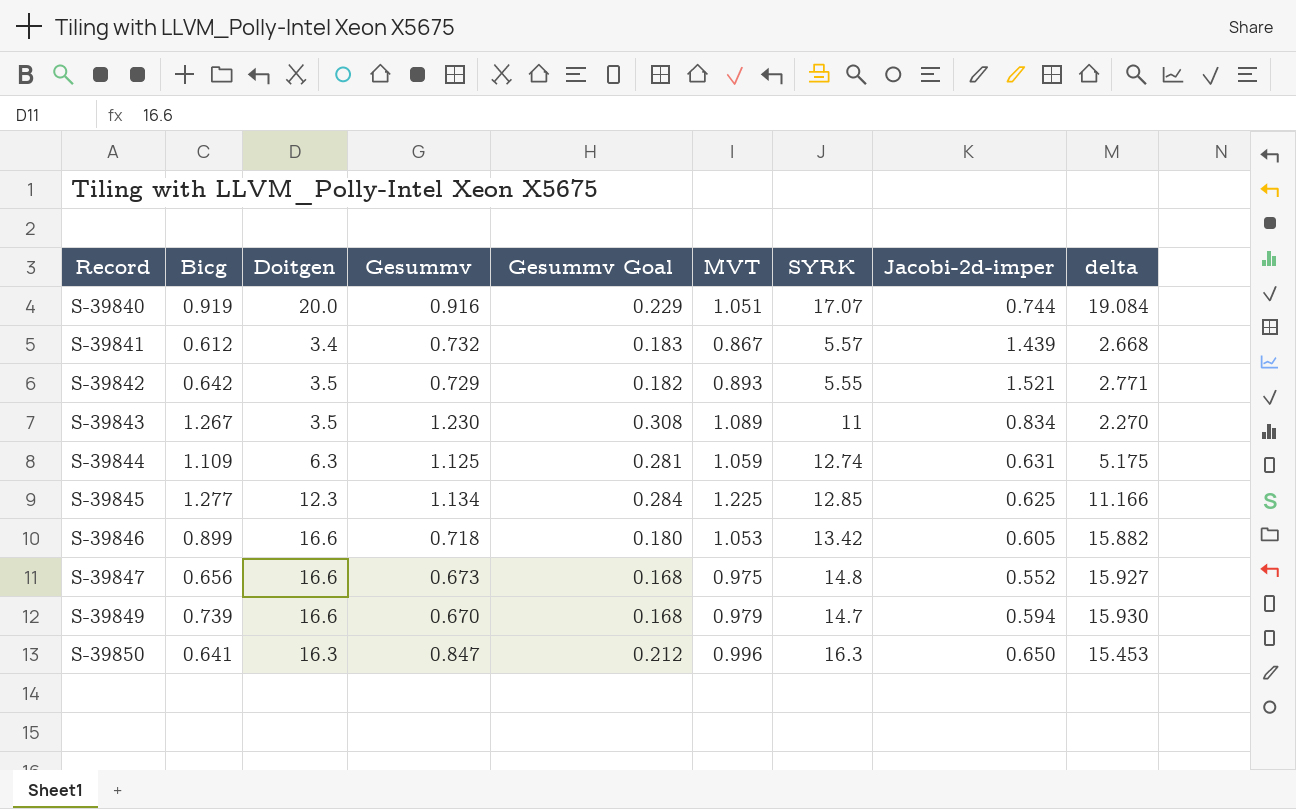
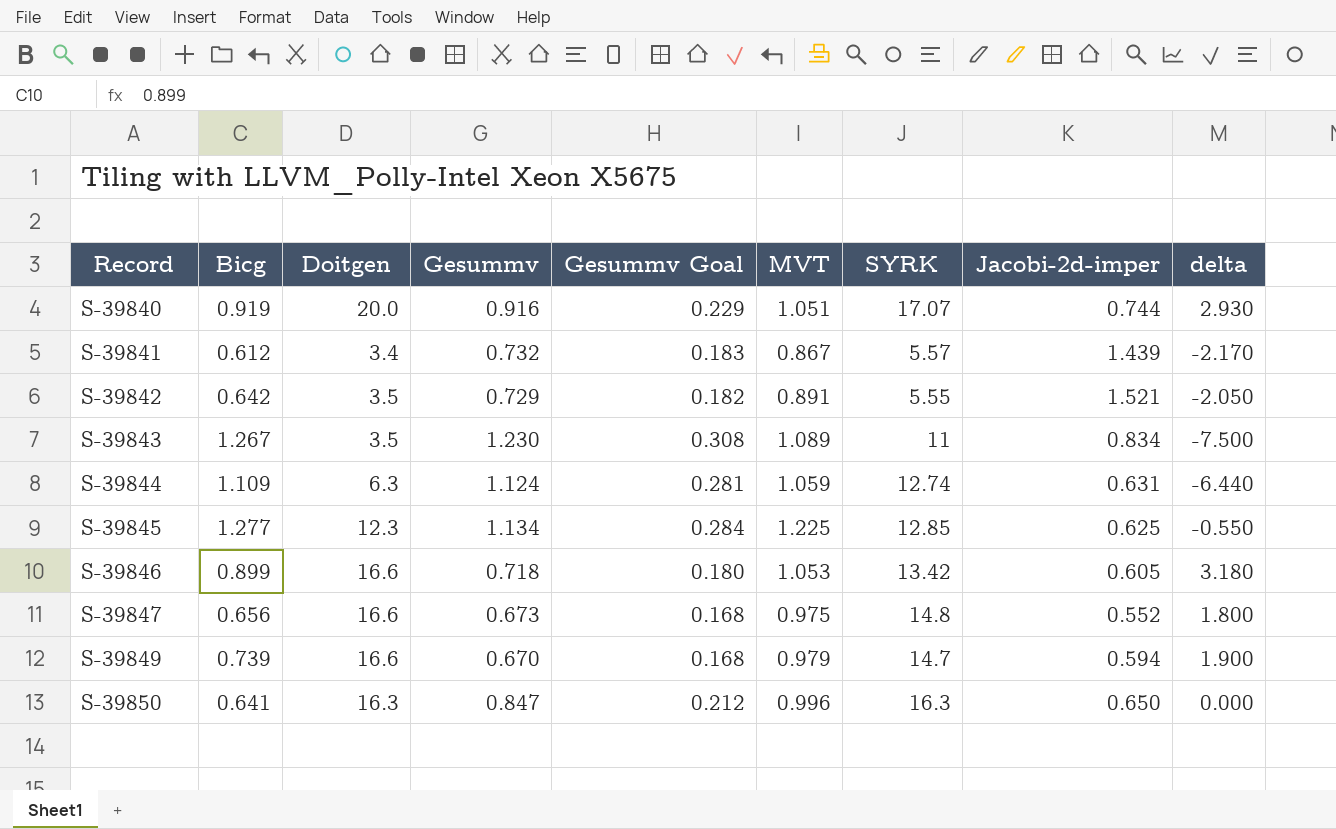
column delta | formula: [Doitgen] - [Gesummv] -> [Doitgen] - [SYRK]
S-39842 | MVT: 0.893 -> 0.891
S-39844 | Gesummv: 1.125 -> 1.124

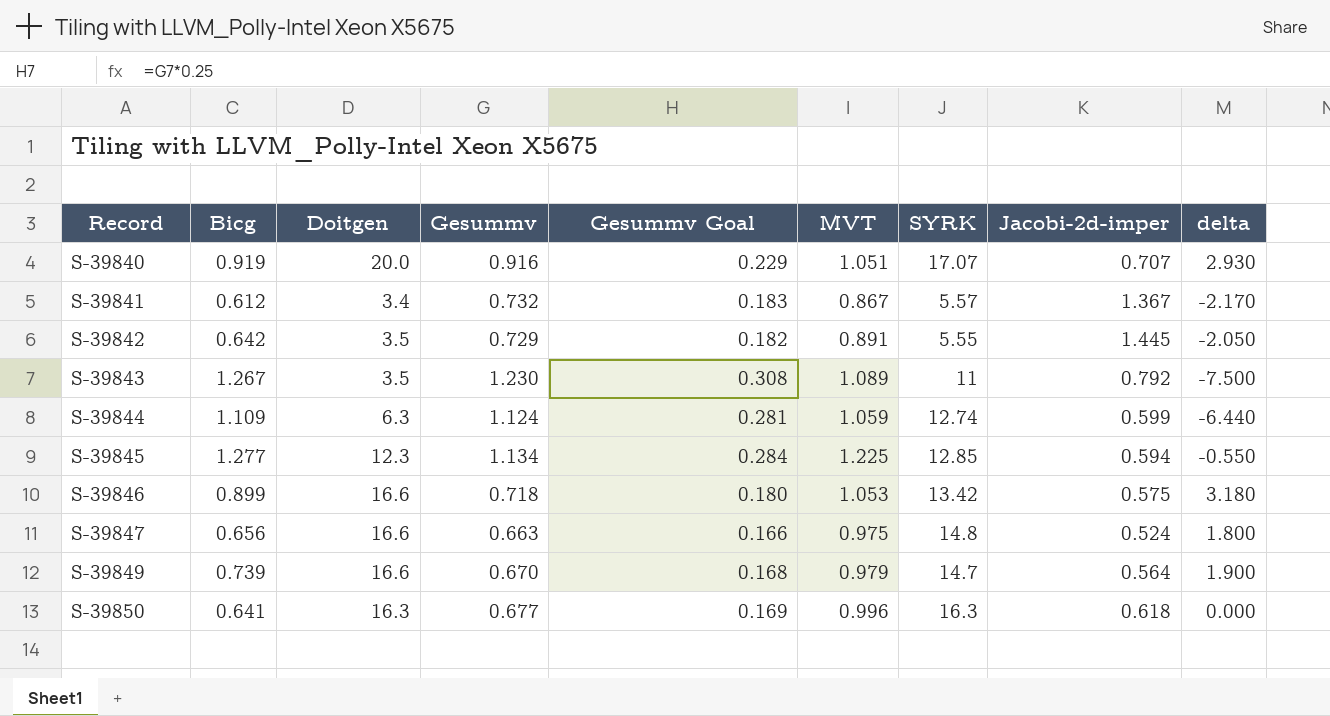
S-39840 | Jacobi-2d-imper: 0.744 -> 0.707
S-39841 | Jacobi-2d-imper: 1.439 -> 1.367
S-39842 | Jacobi-2d-imper: 1.521 -> 1.445
S-39843 | Jacobi-2d-imper: 0.834 -> 0.792
S-39844 | Jacobi-2d-imper: 0.631 -> 0.599
S-39845 | Jacobi-2d-imper: 0.625 -> 0.594
S-39846 | Jacobi-2d-imper: 0.605 -> 0.575
S-39847 | Gesummv: 0.673 -> 0.663
S-39847 | Gesummv Goal: 0.168 -> 0.166
S-39847 | Jacobi-2d-imper: 0.552 -> 0.524
S-39849 | Jacobi-2d-imper: 0.594 -> 0.564
S-39850 | Gesummv: 0.847 -> 0.677
S-39850 | Gesummv Goal: 0.212 -> 0.169
S-39850 | Jacobi-2d-imper: 0.650 -> 0.618

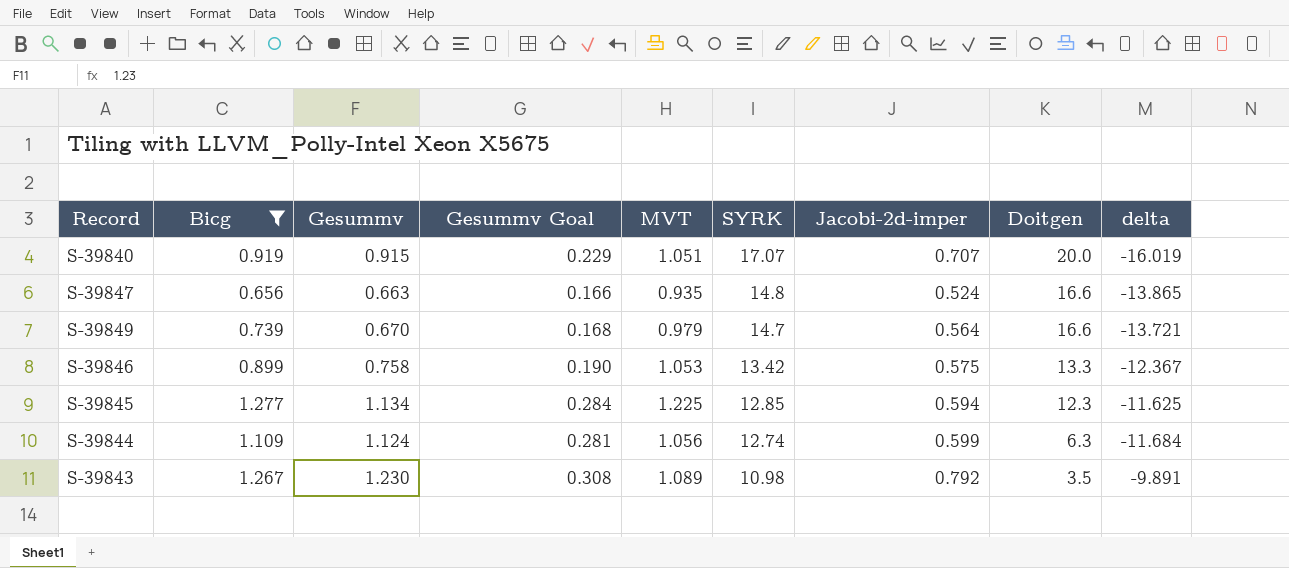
filter: none -> Bicg >= 0.656
row order: Record ascending -> SYRK descending
column Doitgen | position: 3 -> 8
column delta | formula: [Doitgen] - [SYRK] -> [MVT] - [SYRK]
S-39840 | Gesummv: 0.916 -> 0.915
S-39847 | MVT: 0.975 -> 0.935
S-39846 | Gesummv: 0.718 -> 0.758
S-39846 | Gesummv Goal: 0.180 -> 0.190
S-39846 | Doitgen: 16.6 -> 13.3
S-39844 | MVT: 1.059 -> 1.056
S-39843 | SYRK: 11 -> 10.98

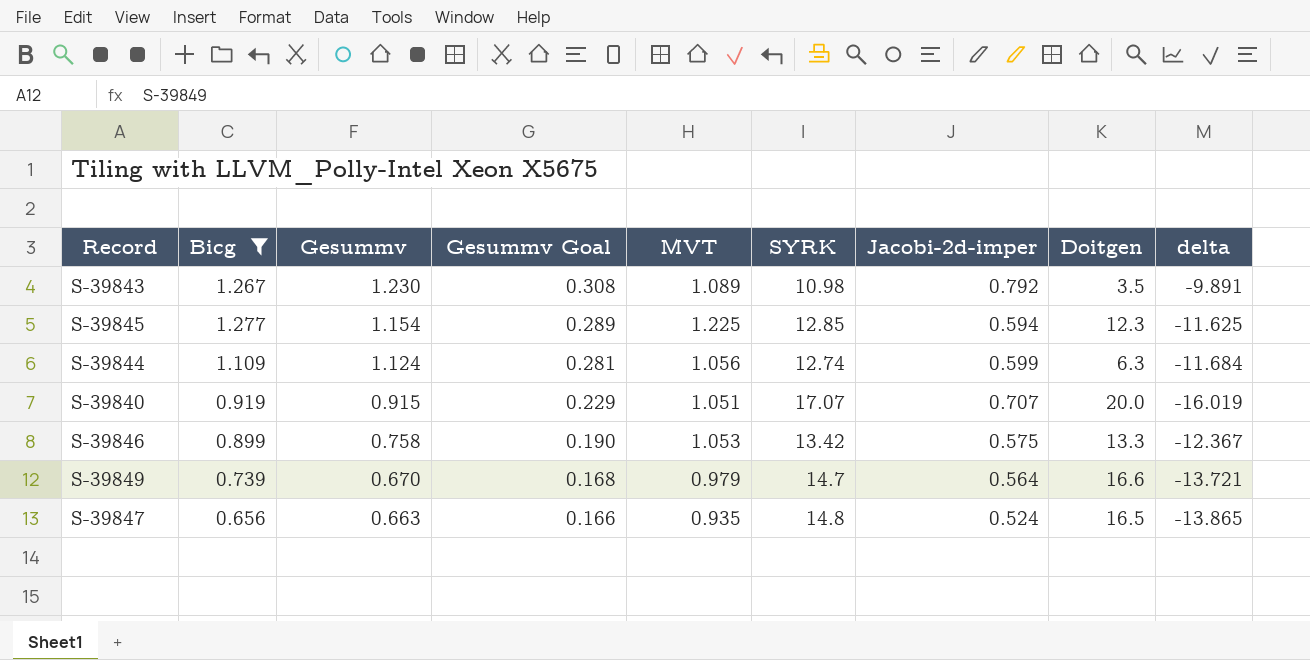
row order: SYRK descending -> Gesummv descending
S-39845 | Gesummv: 1.134 -> 1.154
S-39845 | Gesummv Goal: 0.284 -> 0.289
S-39847 | Doitgen: 16.6 -> 16.5

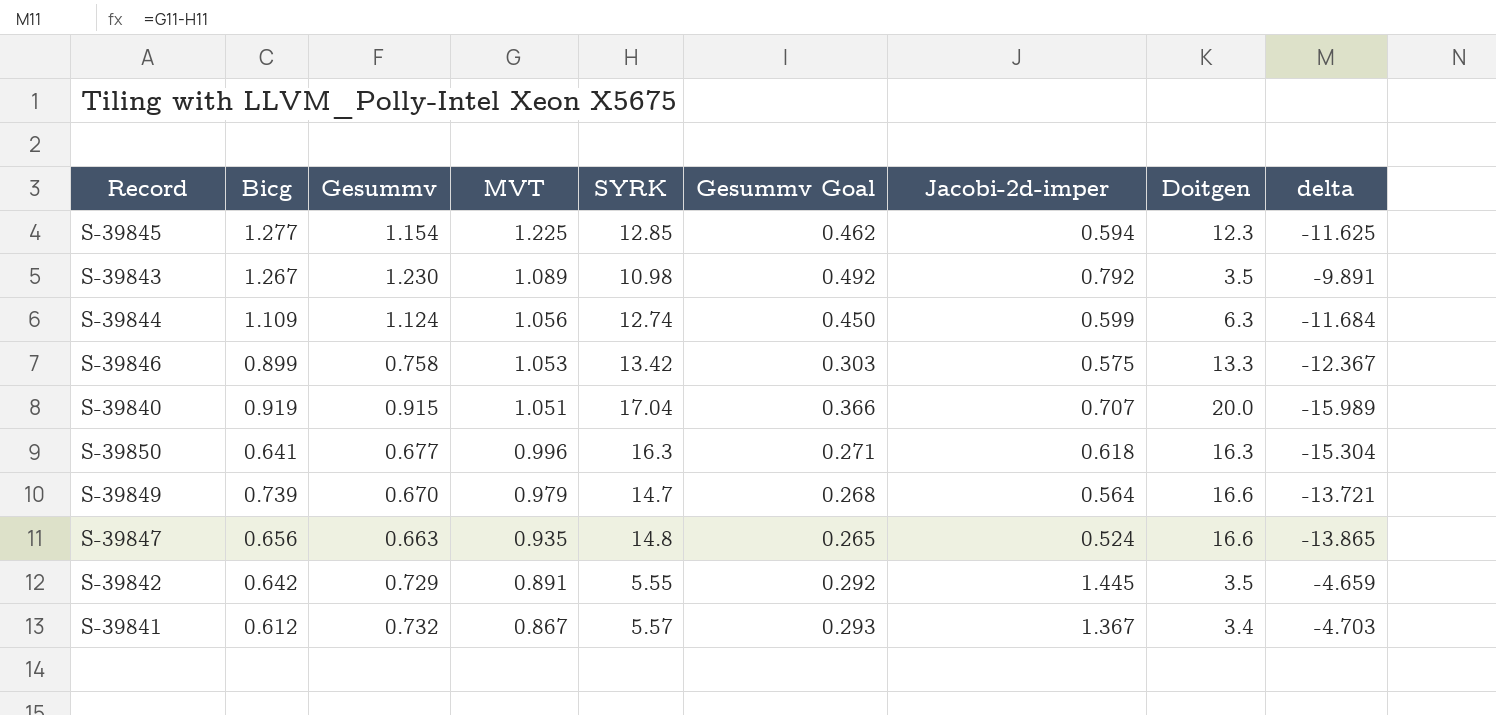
filter: Bicg >= 0.656 -> none
row order: Gesummv descending -> MVT descending
column Gesummv Goal | formula: [Gesummv] * 0.25 -> [Gesummv] * 0.4
column Gesummv Goal | position: 4 -> 6
S-39840 | SYRK: 17.07 -> 17.04
S-39840 | delta: -16.019 -> -15.989
S-39847 | Doitgen: 16.5 -> 16.6

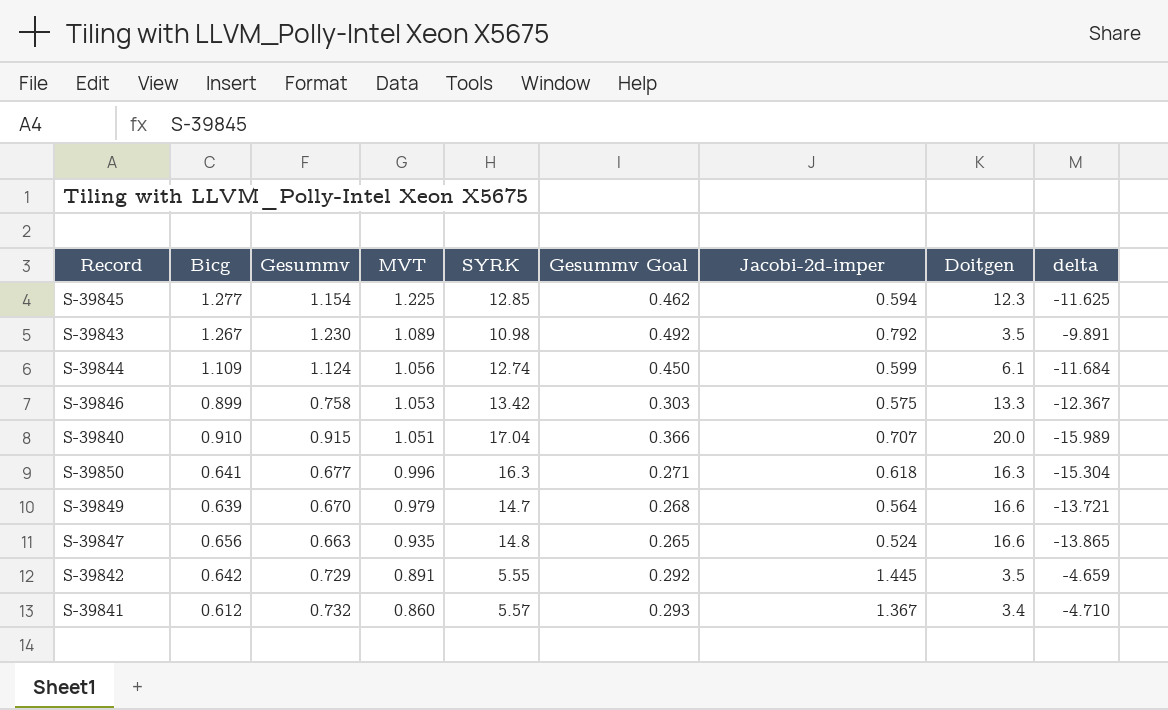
S-39844 | Doitgen: 6.3 -> 6.1
S-39840 | Bicg: 0.919 -> 0.910
S-39849 | Bicg: 0.739 -> 0.639
S-39841 | MVT: 0.867 -> 0.860
S-39841 | delta: -4.703 -> -4.710

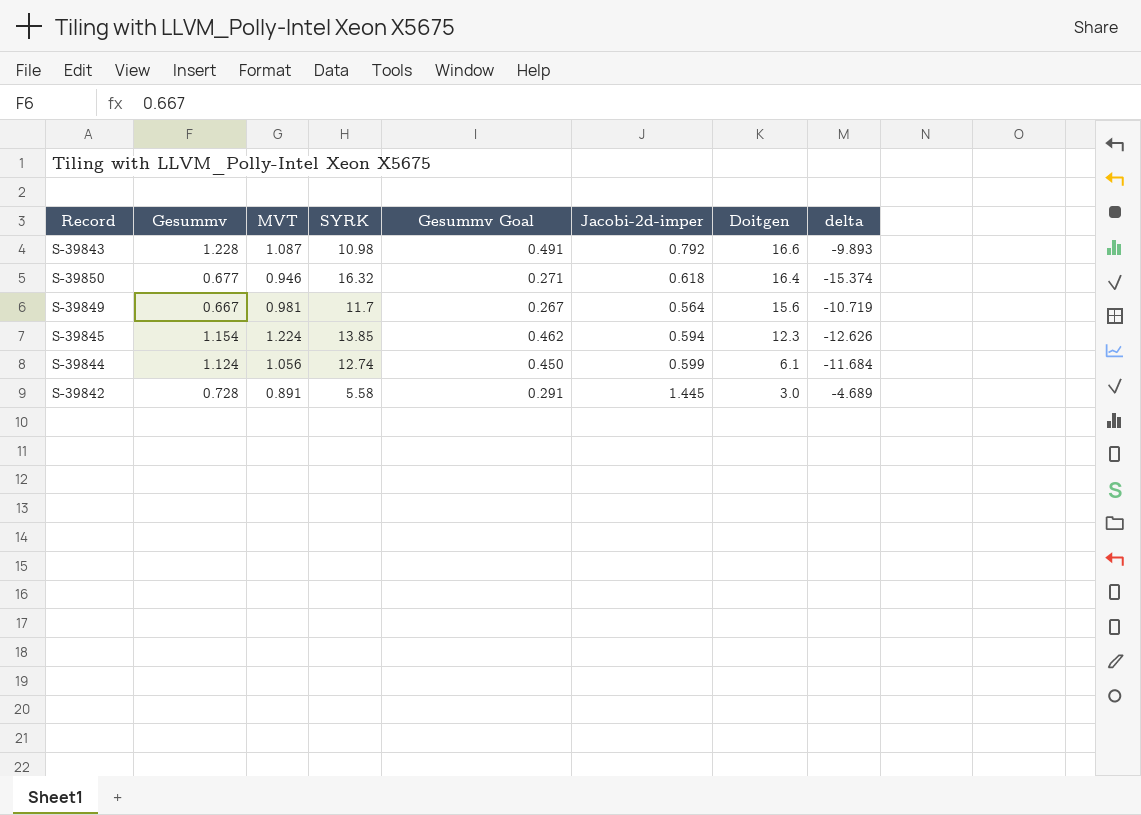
row order: MVT descending -> Doitgen descending
column Bicg | position: 2 -> none
row S-39846: 0.899 | 0.758 | 1.053 | 13.42 | 0.303 | 0.575 | 13.3 | -12.367 -> none
row S-39840: 0.910 | 0.915 | 1.051 | 17.04 | 0.366 | 0.707 | 20.0 | -15.989 -> none
row S-39847: 0.656 | 0.663 | 0.935 | 14.8 | 0.265 | 0.524 | 16.6 | -13.865 -> none
row S-39841: 0.612 | 0.732 | 0.860 | 5.57 | 0.293 | 1.367 | 3.4 | -4.710 -> none
S-39843 | Gesummv: 1.230 -> 1.228
S-39843 | MVT: 1.089 -> 1.087
S-39843 | Gesummv Goal: 0.492 -> 0.491
S-39843 | Doitgen: 3.5 -> 16.6
S-39843 | delta: -9.891 -> -9.893
S-39850 | MVT: 0.996 -> 0.946
S-39850 | SYRK: 16.3 -> 16.32
S-39850 | Doitgen: 16.3 -> 16.4
S-39850 | delta: -15.304 -> -15.374
S-39849 | Gesummv: 0.670 -> 0.667
S-39849 | MVT: 0.979 -> 0.981
S-39849 | SYRK: 14.7 -> 11.7
S-39849 | Gesummv Goal: 0.268 -> 0.267
S-39849 | Doitgen: 16.6 -> 15.6
S-39849 | delta: -13.721 -> -10.719
S-39845 | MVT: 1.225 -> 1.224
S-39845 | SYRK: 12.85 -> 13.85
S-39845 | delta: -11.625 -> -12.626
S-39842 | Gesummv: 0.729 -> 0.728
S-39842 | SYRK: 5.55 -> 5.58
S-39842 | Gesummv Goal: 0.292 -> 0.291
S-39842 | Doitgen: 3.5 -> 3.0
S-39842 | delta: -4.659 -> -4.689

